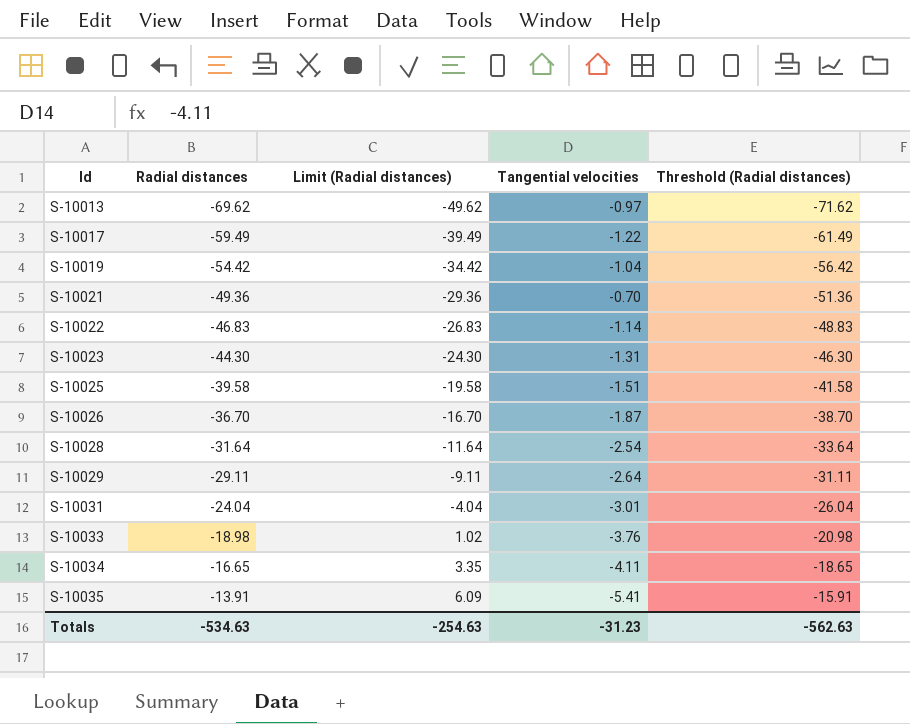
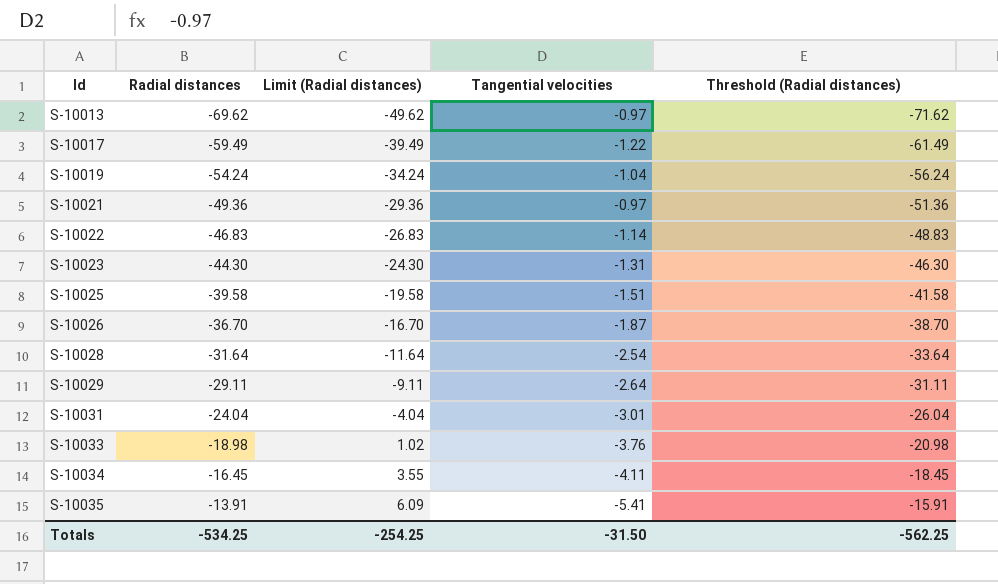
S-10019 | Radial distances: -54.42 -> -54.24
S-10019 | Limit (Radial distances): -34.42 -> -34.24
S-10019 | Threshold (Radial distances): -56.42 -> -56.24
S-10021 | Tangential velocities: -0.70 -> -0.97
S-10034 | Radial distances: -16.65 -> -16.45
S-10034 | Limit (Radial distances): 3.35 -> 3.55
S-10034 | Threshold (Radial distances): -18.65 -> -18.45
Totals | Radial distances: -534.63 -> -534.25
Totals | Limit (Radial distances): -254.63 -> -254.25
Totals | Tangential velocities: -31.23 -> -31.50
Totals | Threshold (Radial distances): -562.63 -> -562.25

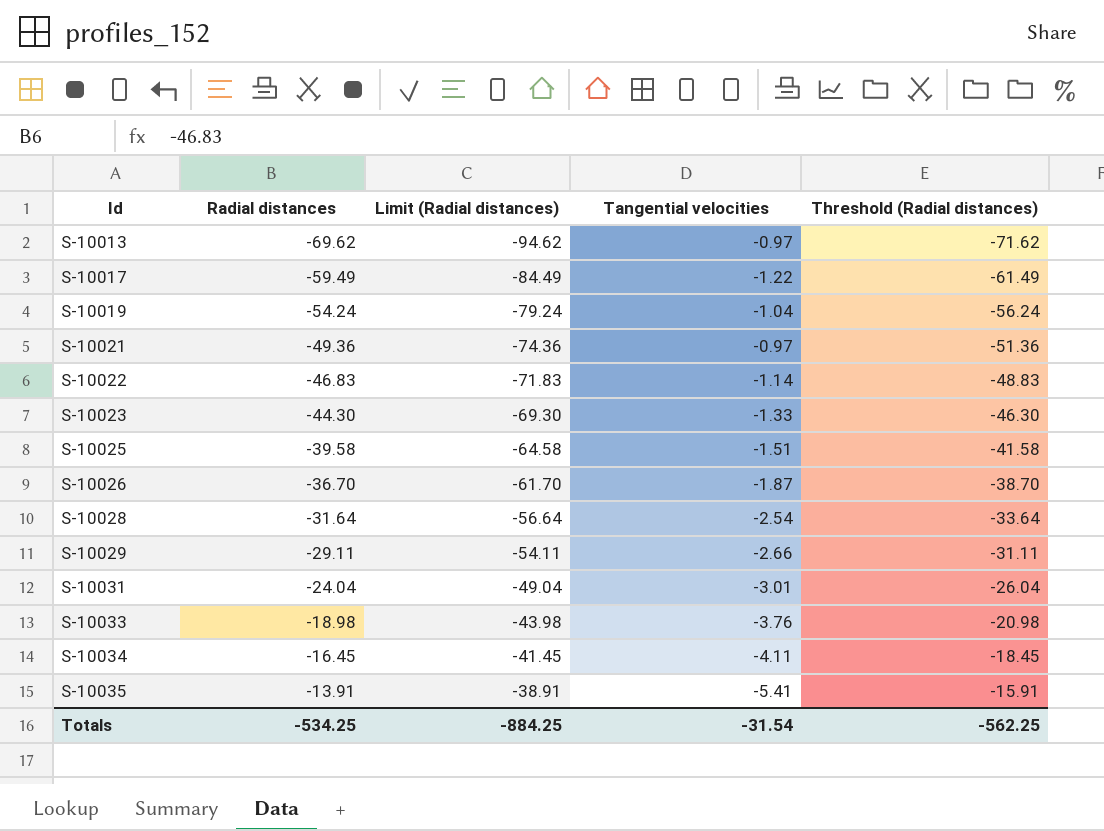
column Limit (Radial distances) | formula: [Radial distances] + 20 -> [Radial distances] - 25
S-10023 | Tangential velocities: -1.31 -> -1.33
S-10029 | Tangential velocities: -2.64 -> -2.66
Totals | Limit (Radial distances): -254.25 -> -884.25
Totals | Tangential velocities: -31.50 -> -31.54

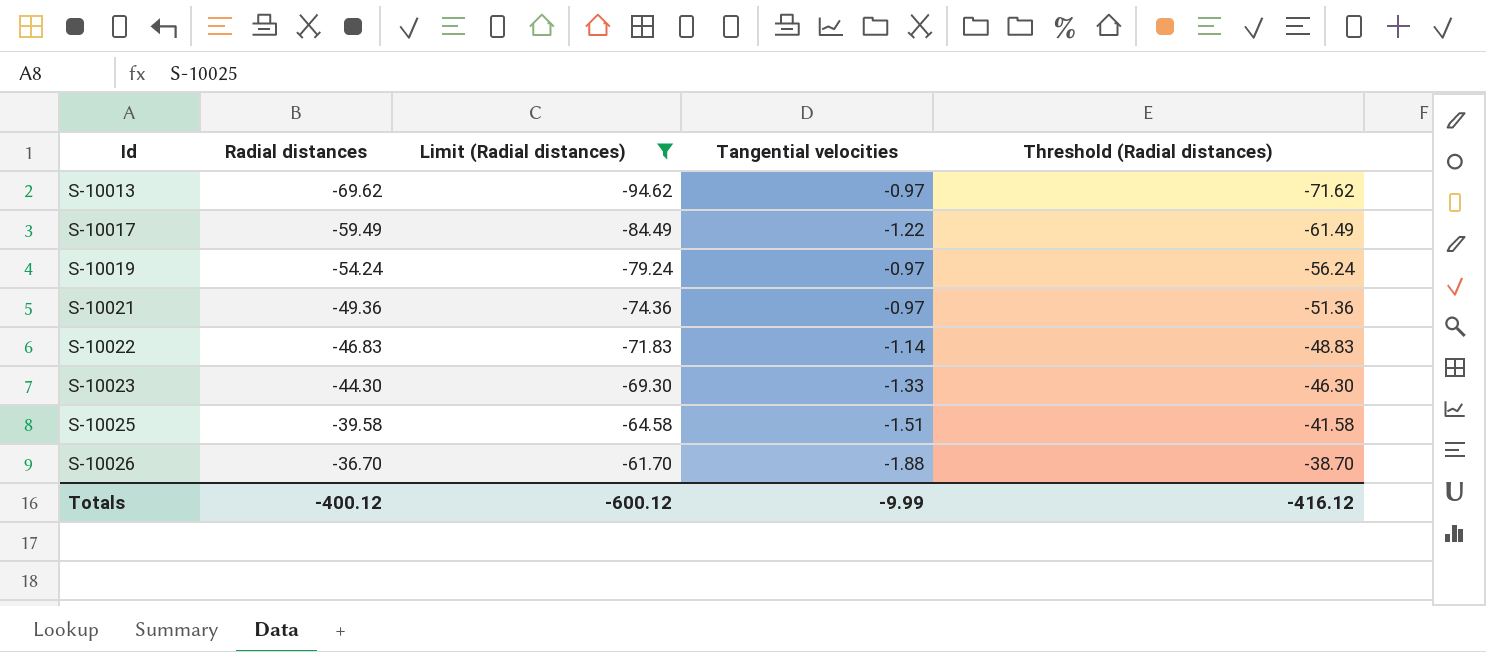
filter: none -> Limit (Radial distances) <= -61.70
S-10019 | Tangential velocities: -1.04 -> -0.97
S-10026 | Tangential velocities: -1.87 -> -1.88
Totals | Radial distances: -534.25 -> -400.12
Totals | Limit (Radial distances): -884.25 -> -600.12
Totals | Tangential velocities: -31.54 -> -9.99
Totals | Threshold (Radial distances): -562.25 -> -416.12

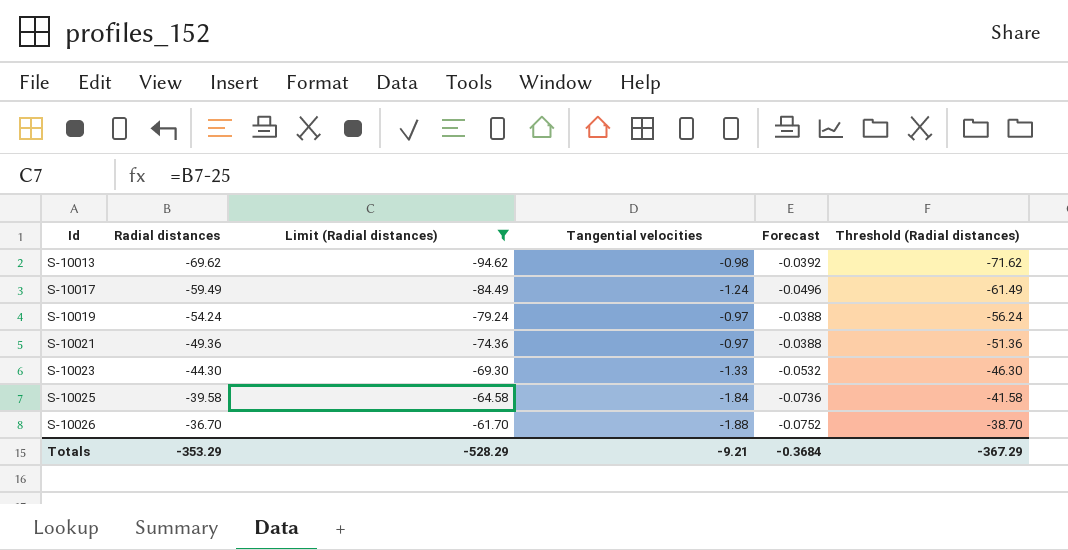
column Forecast | formula: none -> [Tangential velocities] * 0.04
row S-10022: -46.83 | -71.83 | -1.14 | -48.83 -> none
S-10013 | Tangential velocities: -0.97 -> -0.98
S-10017 | Tangential velocities: -1.22 -> -1.24
S-10025 | Tangential velocities: -1.51 -> -1.84
Totals | Radial distances: -400.12 -> -353.29
Totals | Limit (Radial distances): -600.12 -> -528.29
Totals | Tangential velocities: -9.99 -> -9.21
Totals | Threshold (Radial distances): -416.12 -> -367.29

